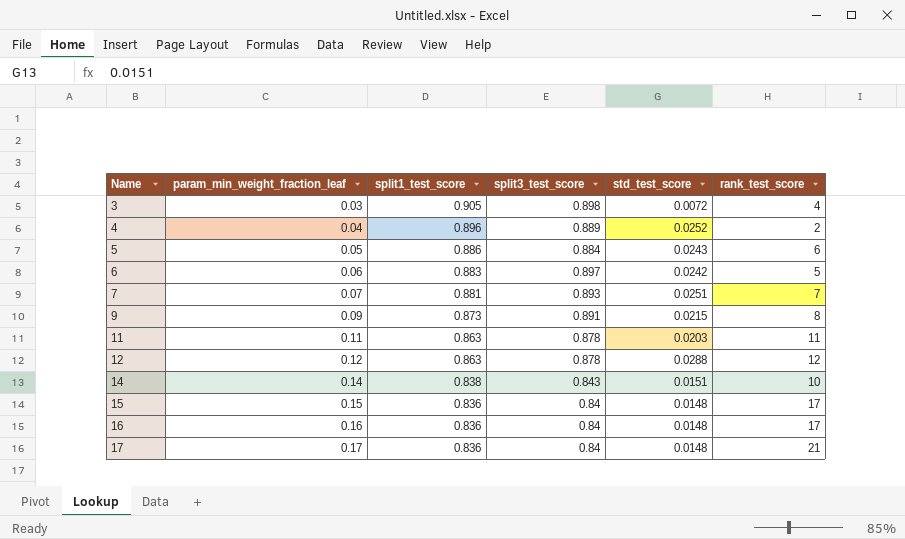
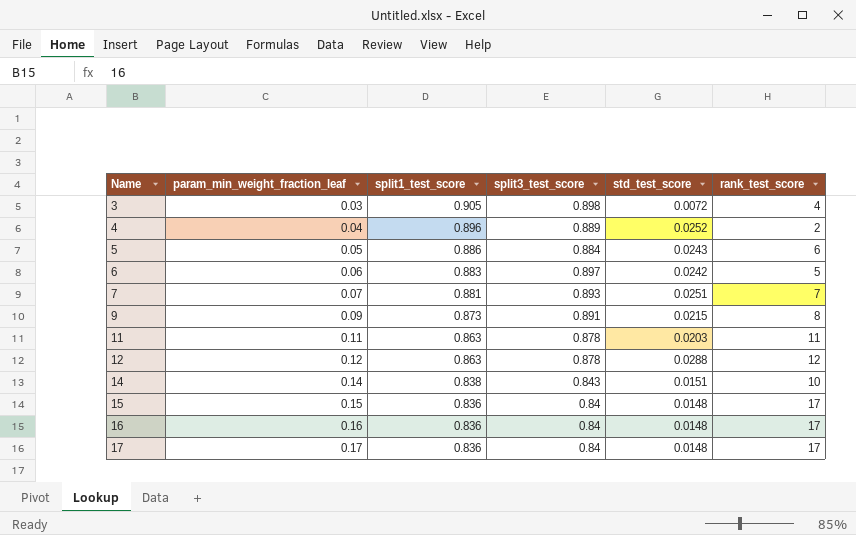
17 | rank_test_score: 21 -> 17

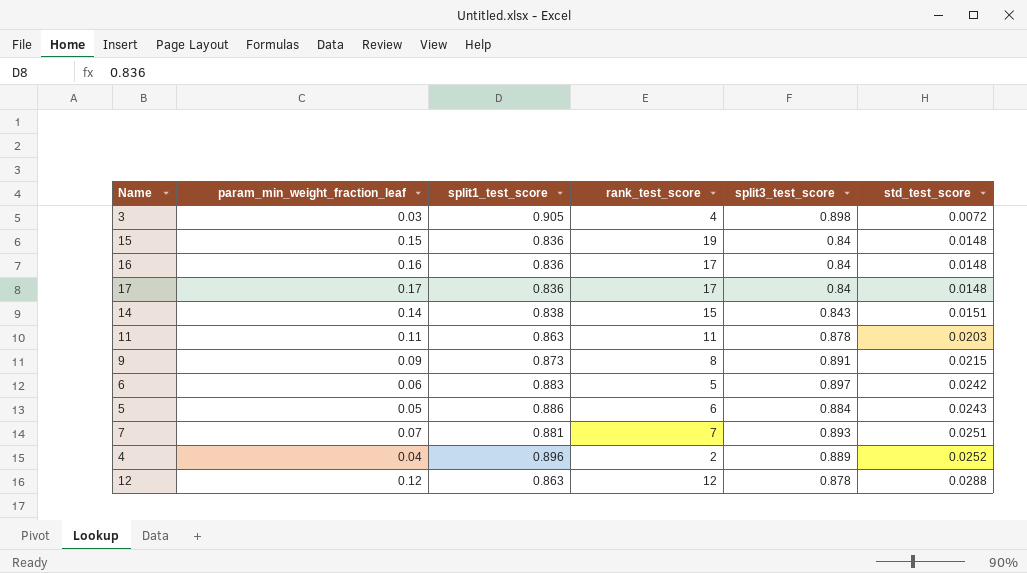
row order: Name ascending -> std_test_score ascending
column rank_test_score | position: 6 -> 4
15 | rank_test_score: 17 -> 19
14 | rank_test_score: 10 -> 15

